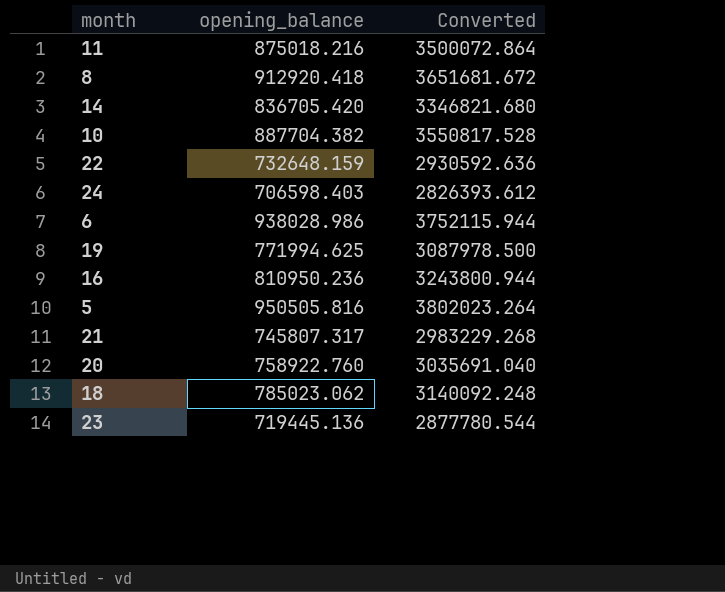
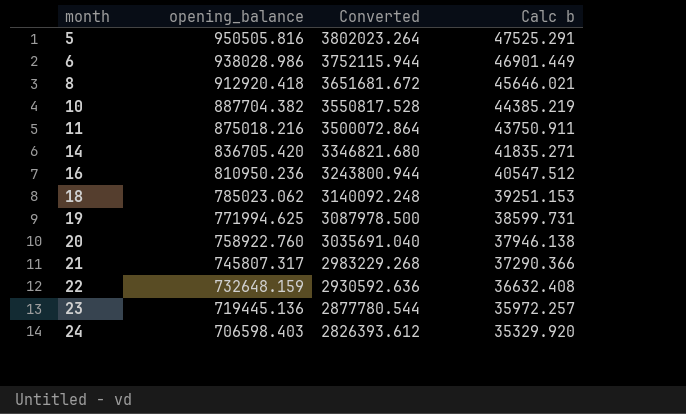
row order: none -> month ascending
column Calc b | formula: none -> [opening_balance] * 0.05

